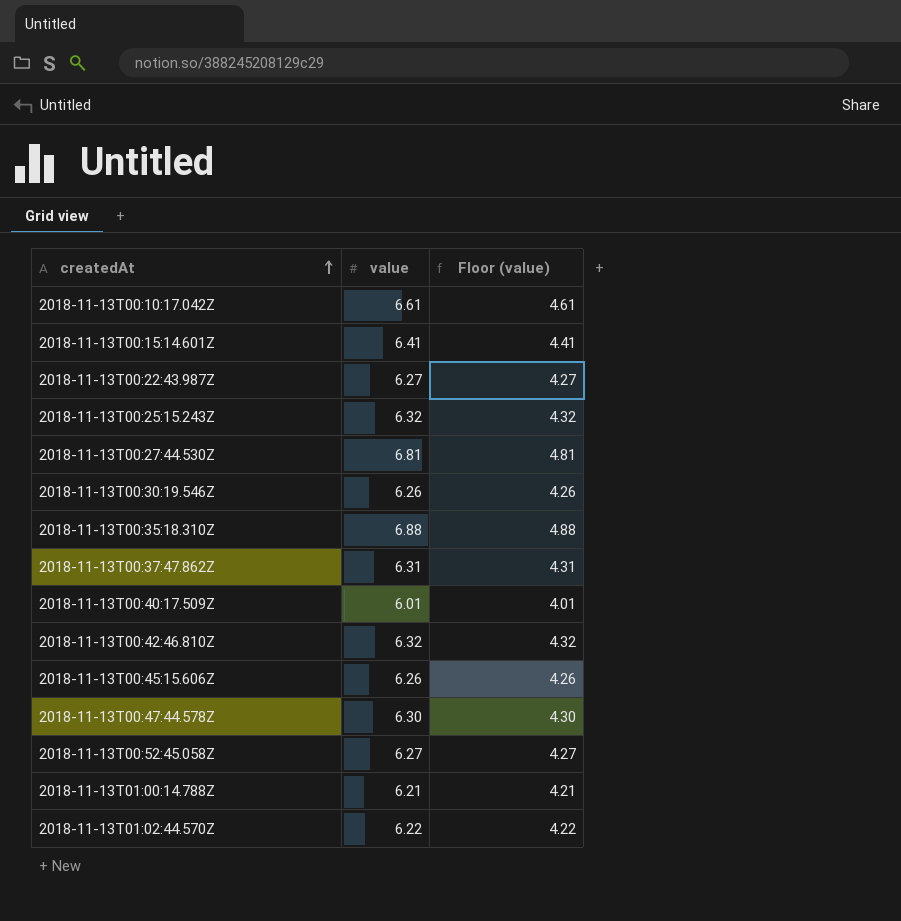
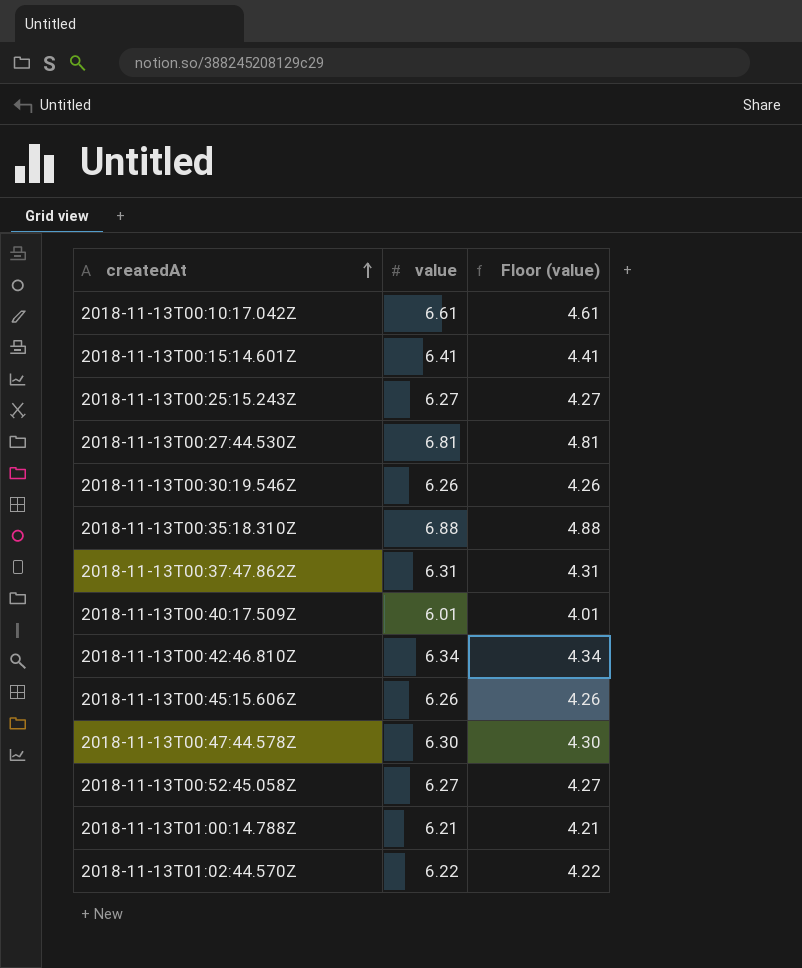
row 2018-11-13T00:22:43.987Z: 6.27 | 4.27 -> none
2018-11-13T00:25:15.243Z | value: 6.32 -> 6.27
2018-11-13T00:25:15.243Z | Floor (value): 4.32 -> 4.27
2018-11-13T00:42:46.810Z | value: 6.32 -> 6.34
2018-11-13T00:42:46.810Z | Floor (value): 4.32 -> 4.34

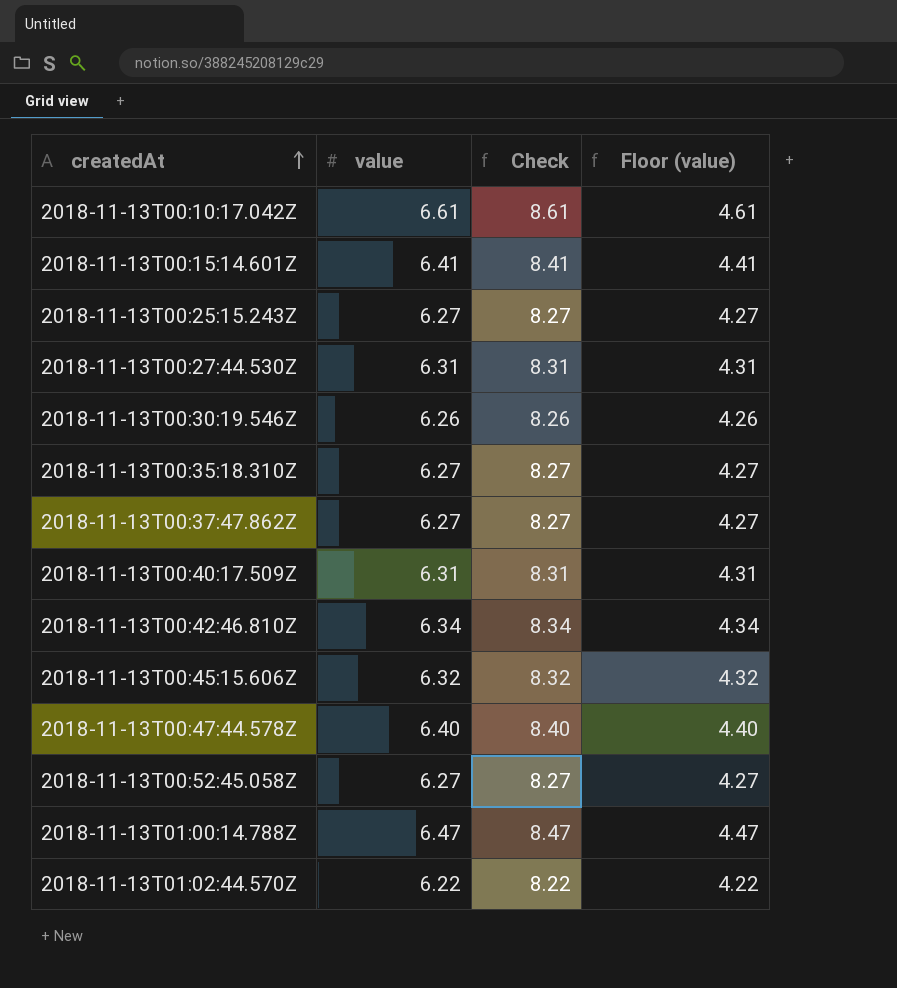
column Check | formula: none -> [value] + 2
2018-11-13T00:27:44.530Z | value: 6.81 -> 6.31
2018-11-13T00:27:44.530Z | Floor (value): 4.81 -> 4.31
2018-11-13T00:35:18.310Z | value: 6.88 -> 6.27
2018-11-13T00:35:18.310Z | Floor (value): 4.88 -> 4.27
2018-11-13T00:37:47.862Z | value: 6.31 -> 6.27
2018-11-13T00:37:47.862Z | Floor (value): 4.31 -> 4.27
2018-11-13T00:40:17.509Z | value: 6.01 -> 6.31
2018-11-13T00:40:17.509Z | Floor (value): 4.01 -> 4.31
2018-11-13T00:45:15.606Z | value: 6.26 -> 6.32
2018-11-13T00:45:15.606Z | Floor (value): 4.26 -> 4.32
2018-11-13T00:47:44.578Z | value: 6.30 -> 6.40
2018-11-13T00:47:44.578Z | Floor (value): 4.30 -> 4.40
2018-11-13T01:00:14.788Z | value: 6.21 -> 6.47
2018-11-13T01:00:14.788Z | Floor (value): 4.21 -> 4.47

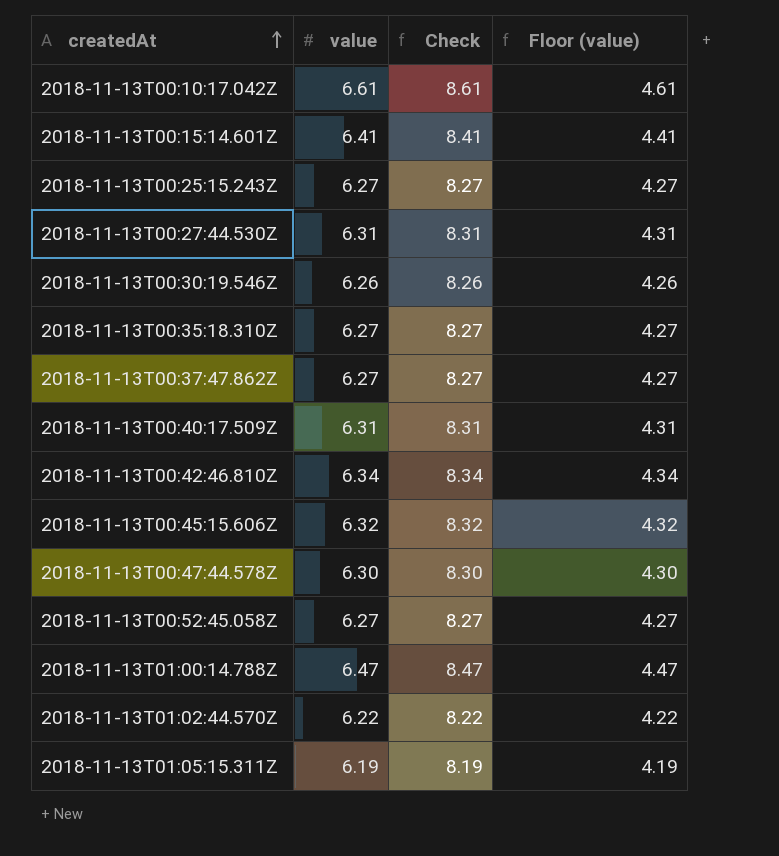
2018-11-13T00:47:44.578Z | value: 6.40 -> 6.30
2018-11-13T00:47:44.578Z | Check: 8.40 -> 8.30
2018-11-13T00:47:44.578Z | Floor (value): 4.40 -> 4.30
row 2018-11-13T01:05:15.311Z: none -> 6.19 | 8.19 | 4.19

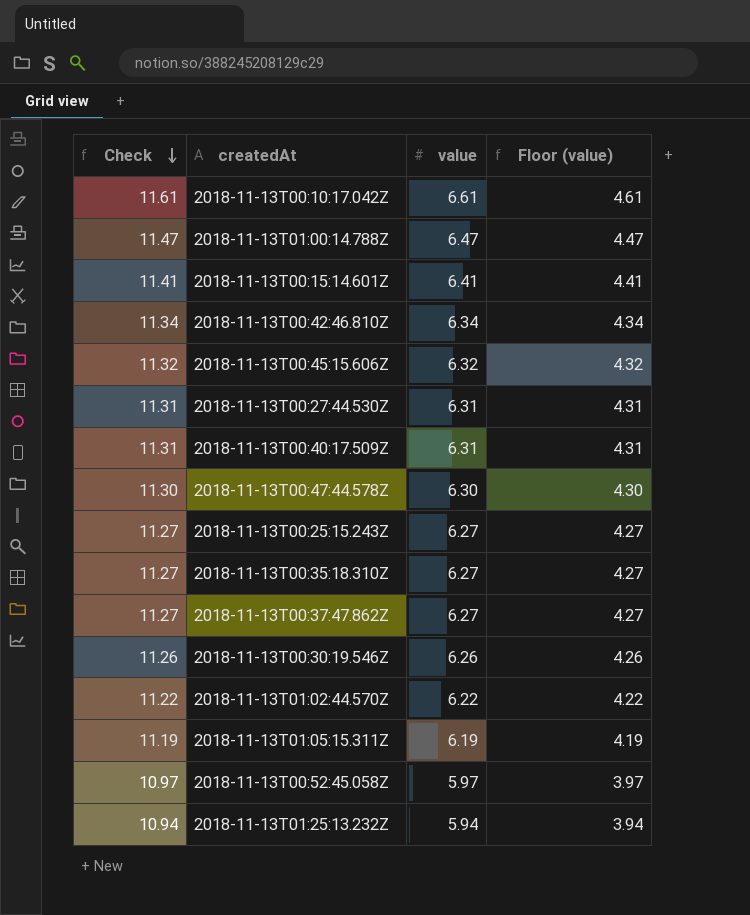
row order: createdAt ascending -> Check descending
column Check | formula: [value] + 2 -> [value] + 5
column Check | position: 3 -> 1
2018-11-13T00:52:45.058Z | value: 6.27 -> 5.97
2018-11-13T00:52:45.058Z | Floor (value): 4.27 -> 3.97
row 2018-11-13T01:25:13.232Z: none -> 10.94 | 5.94 | 3.94

